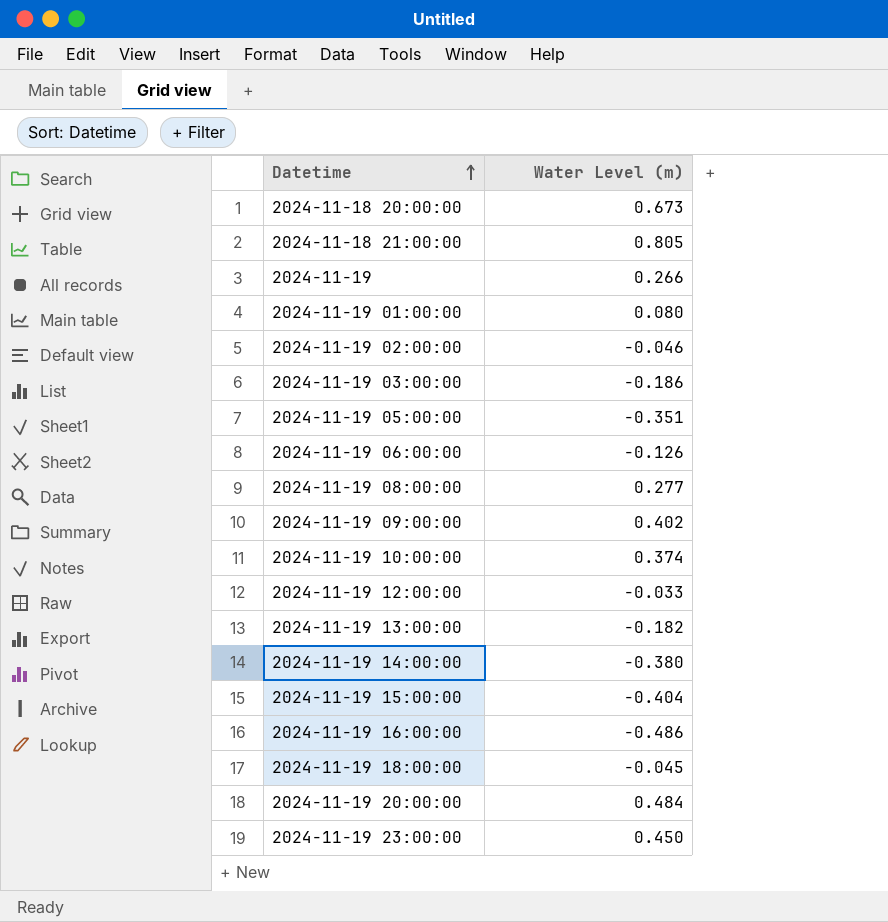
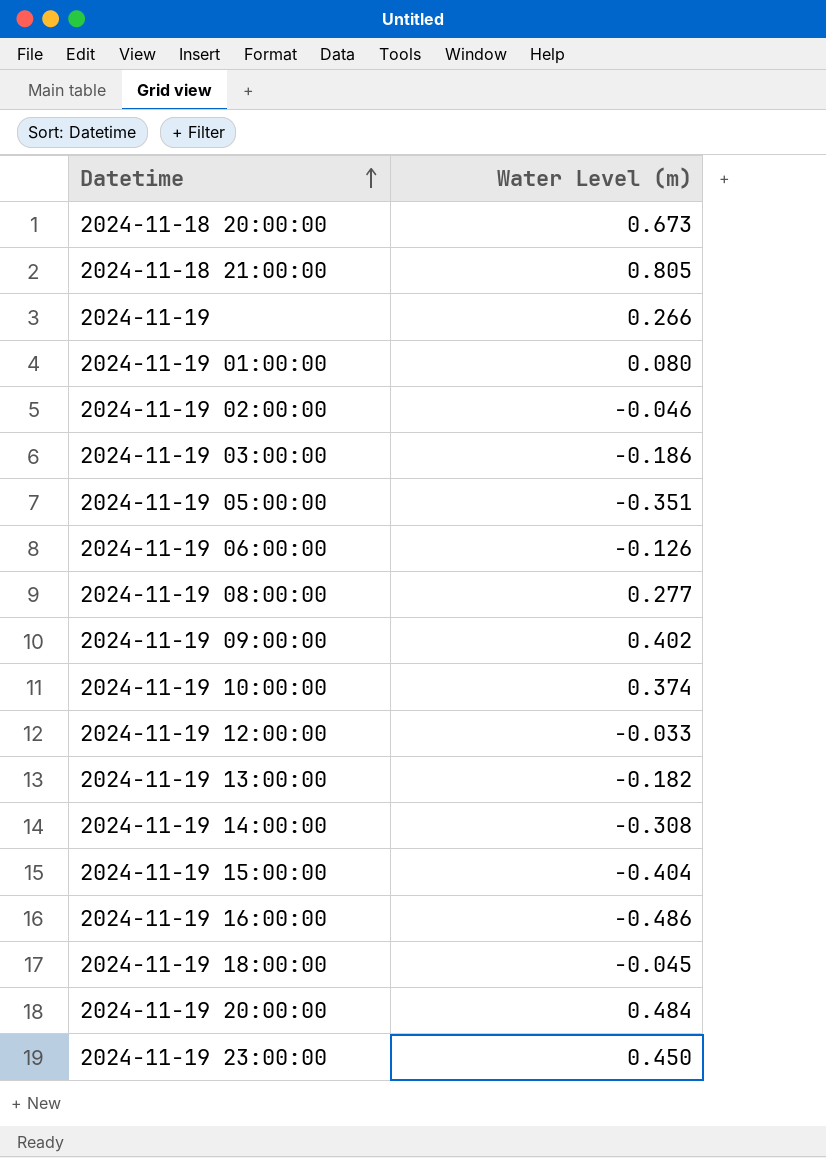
2024-11-19 14:00:00 | Water Level (m): -0.380 -> -0.308

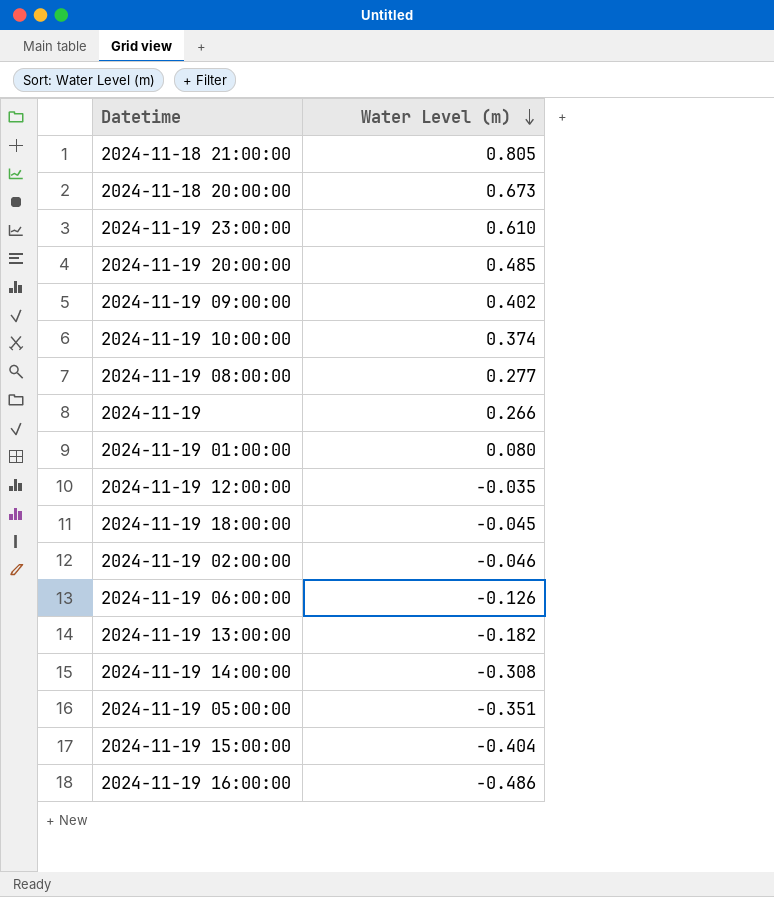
row order: Datetime ascending -> Water Level (m) descending
row 2024-11-19 03:00:00: -0.186 -> none
2024-11-19 23:00:00 | Water Level (m): 0.450 -> 0.610
2024-11-19 20:00:00 | Water Level (m): 0.484 -> 0.485
2024-11-19 12:00:00 | Water Level (m): -0.033 -> -0.035

